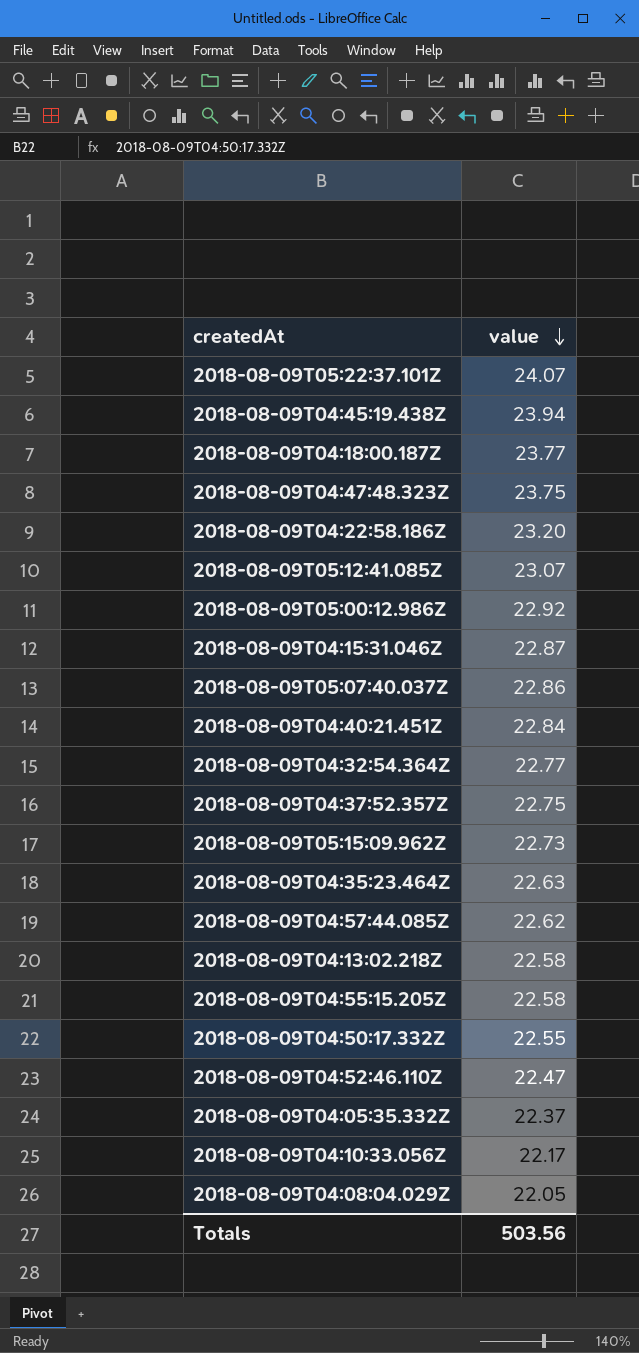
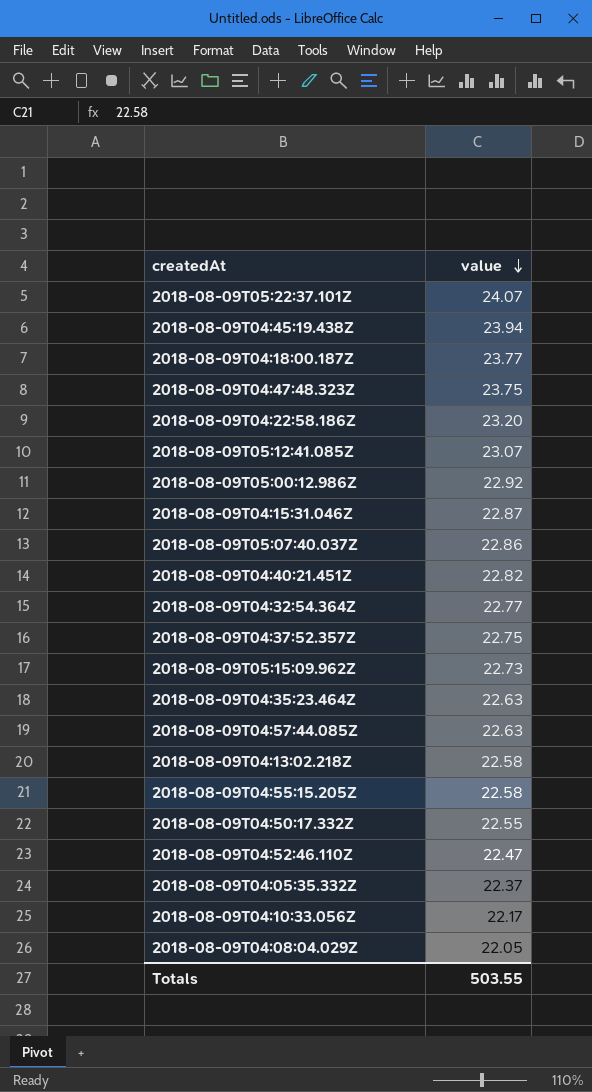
2018-08-09T04:40:21.451Z | value: 22.84 -> 22.82
2018-08-09T04:57:44.085Z | value: 22.62 -> 22.63
Totals | value: 503.56 -> 503.55

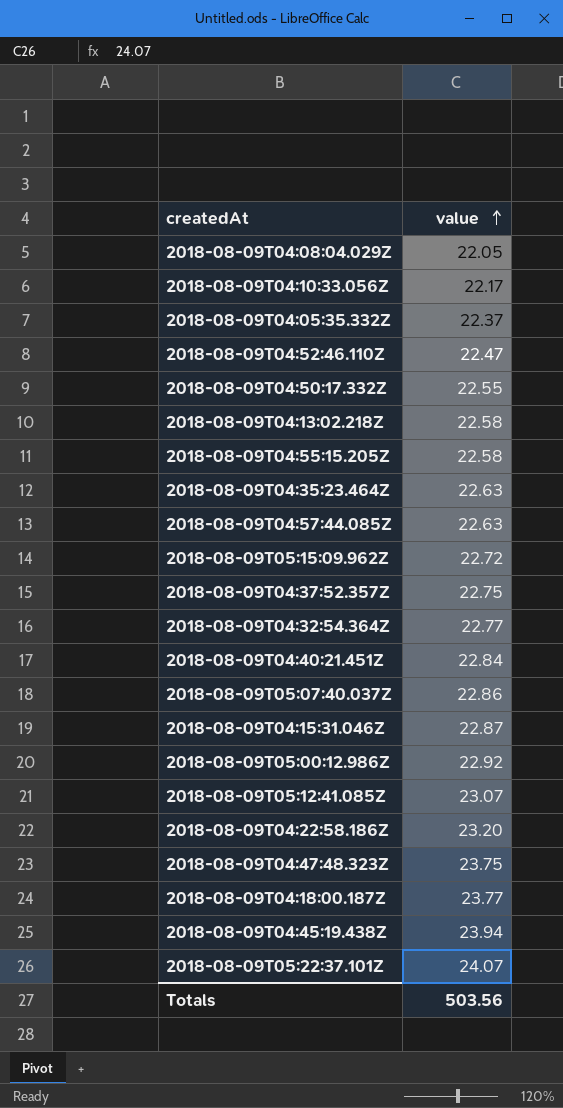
row order: value descending -> value ascending
2018-08-09T05:15:09.962Z | value: 22.73 -> 22.72
2018-08-09T04:40:21.451Z | value: 22.82 -> 22.84
Totals | value: 503.55 -> 503.56

